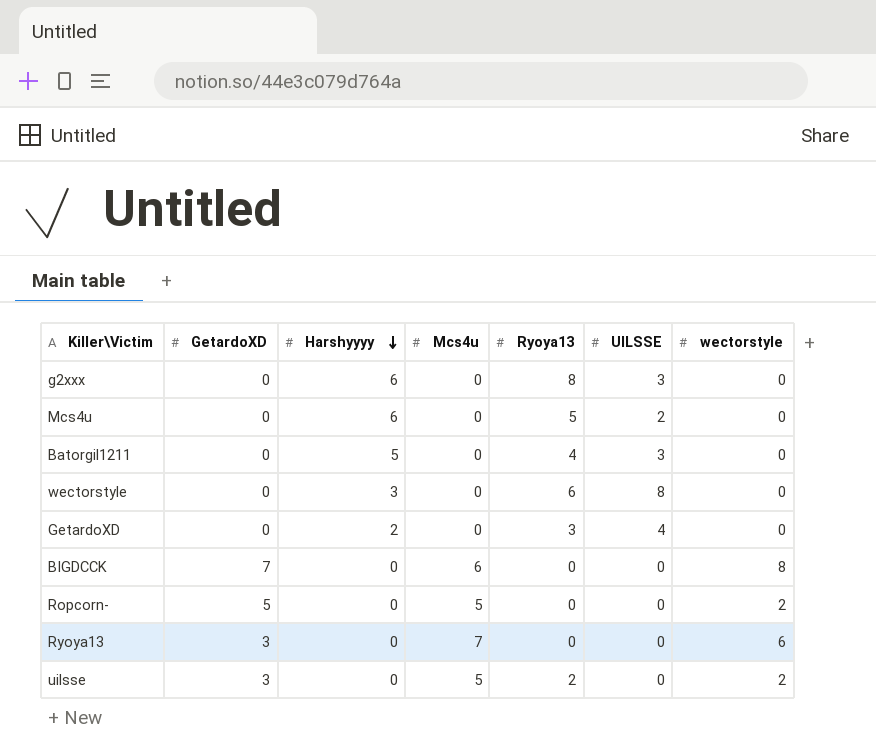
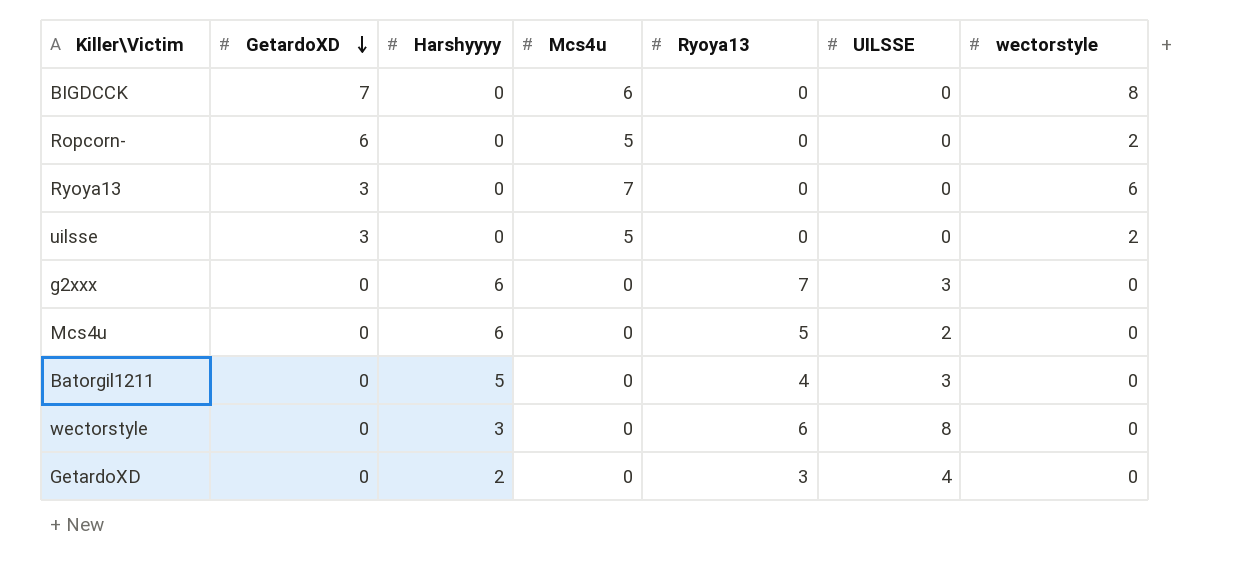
row order: Harshyyyy descending -> GetardoXD descending
Ropcorn- | GetardoXD: 5 -> 6
uilsse | Ryoya13: 2 -> 0
g2xxx | Ryoya13: 8 -> 7

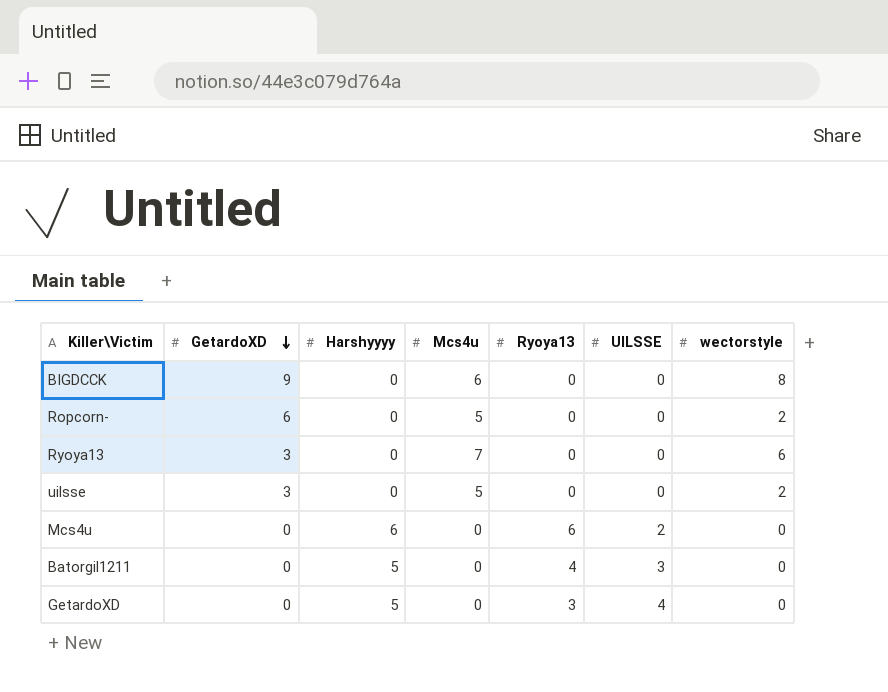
row g2xxx: 0 | 6 | 0 | 7 | 3 | 0 -> none
row wectorstyle: 0 | 3 | 0 | 6 | 8 | 0 -> none
BIGDCCK | GetardoXD: 7 -> 9
Mcs4u | Ryoya13: 5 -> 6
GetardoXD | Harshyyyy: 2 -> 5

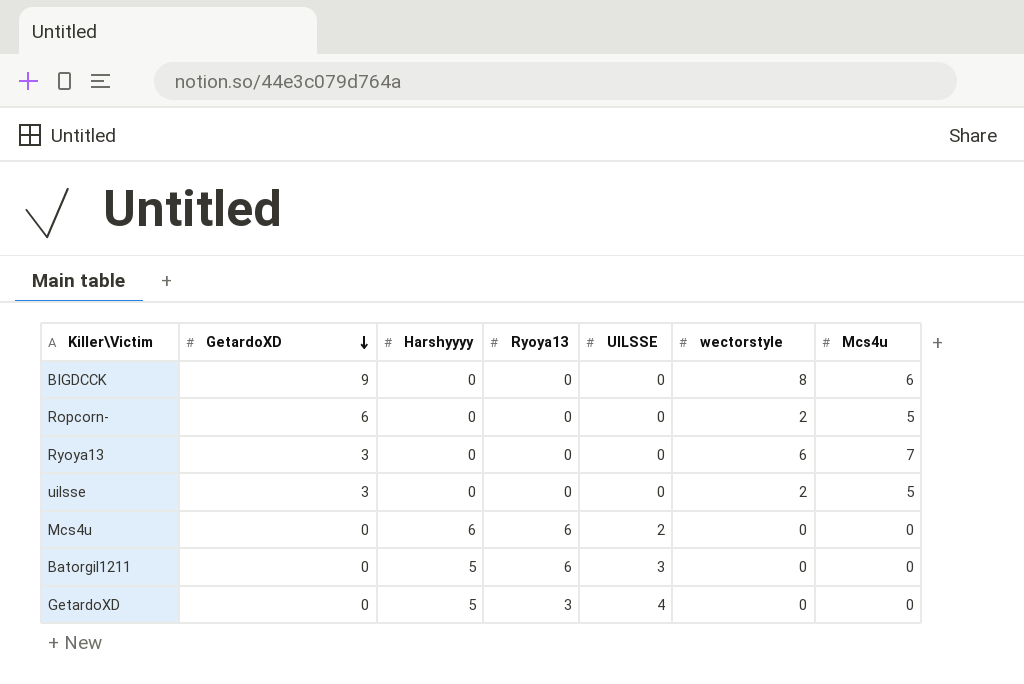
column Mcs4u | position: 4 -> 7
Batorgil1211 | Ryoya13: 4 -> 6

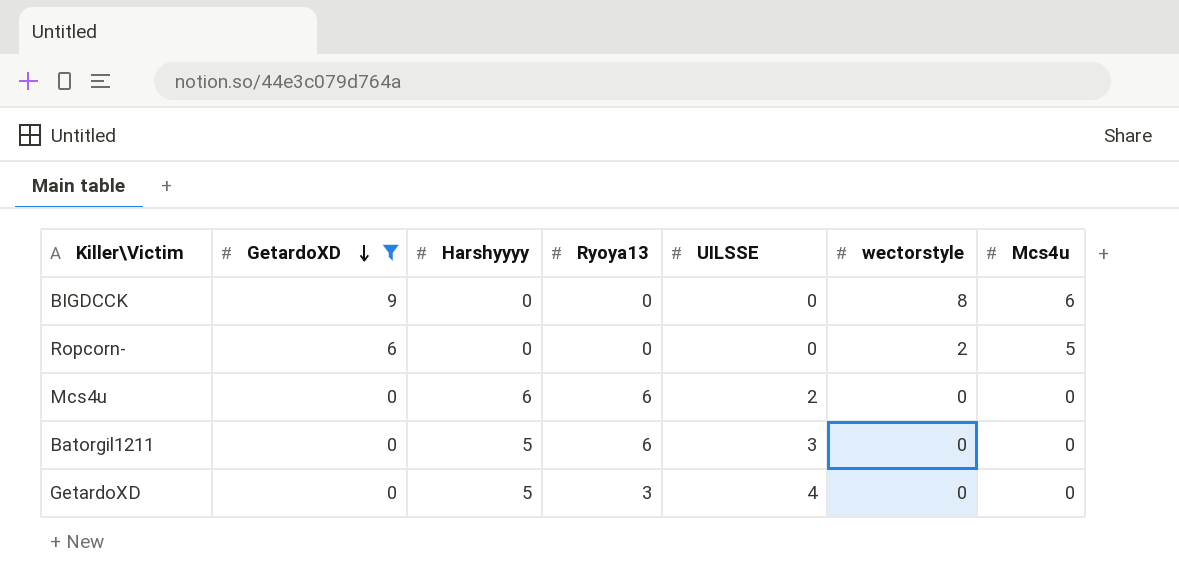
filter: none -> GetardoXD != 3

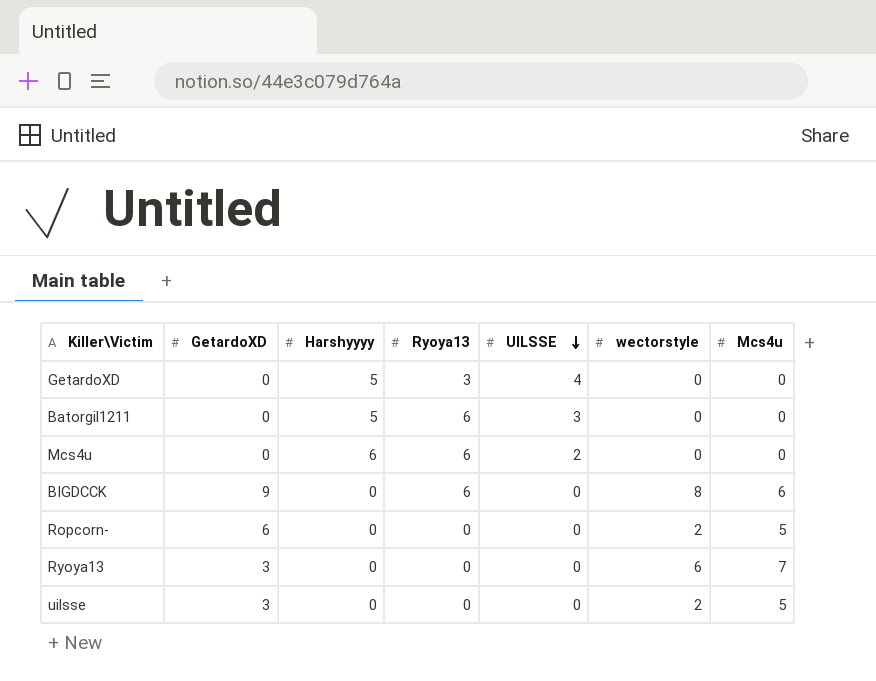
filter: GetardoXD != 3 -> none
row order: GetardoXD descending -> UILSSE descending
BIGDCCK | Ryoya13: 0 -> 6

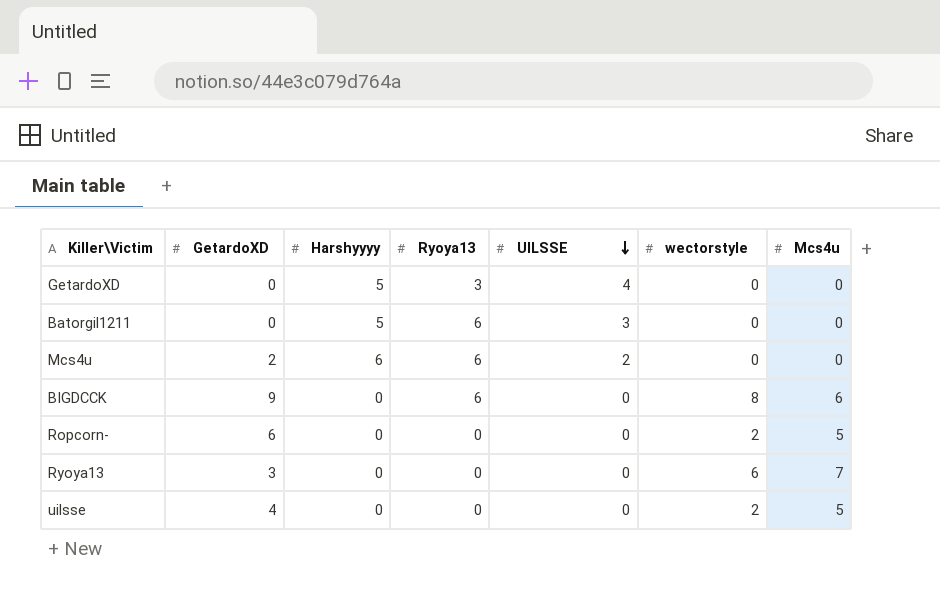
Mcs4u | GetardoXD: 0 -> 2
uilsse | GetardoXD: 3 -> 4

